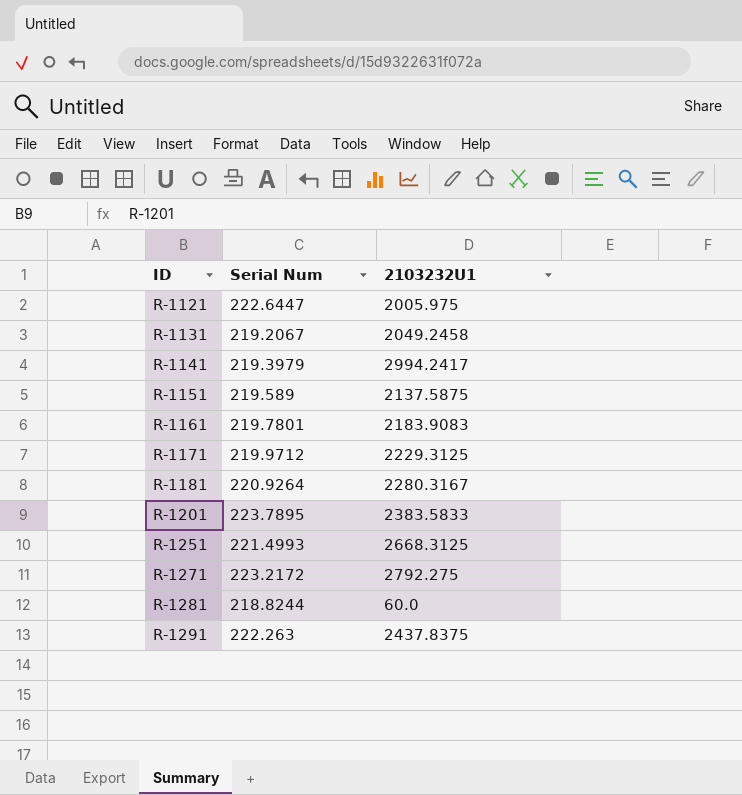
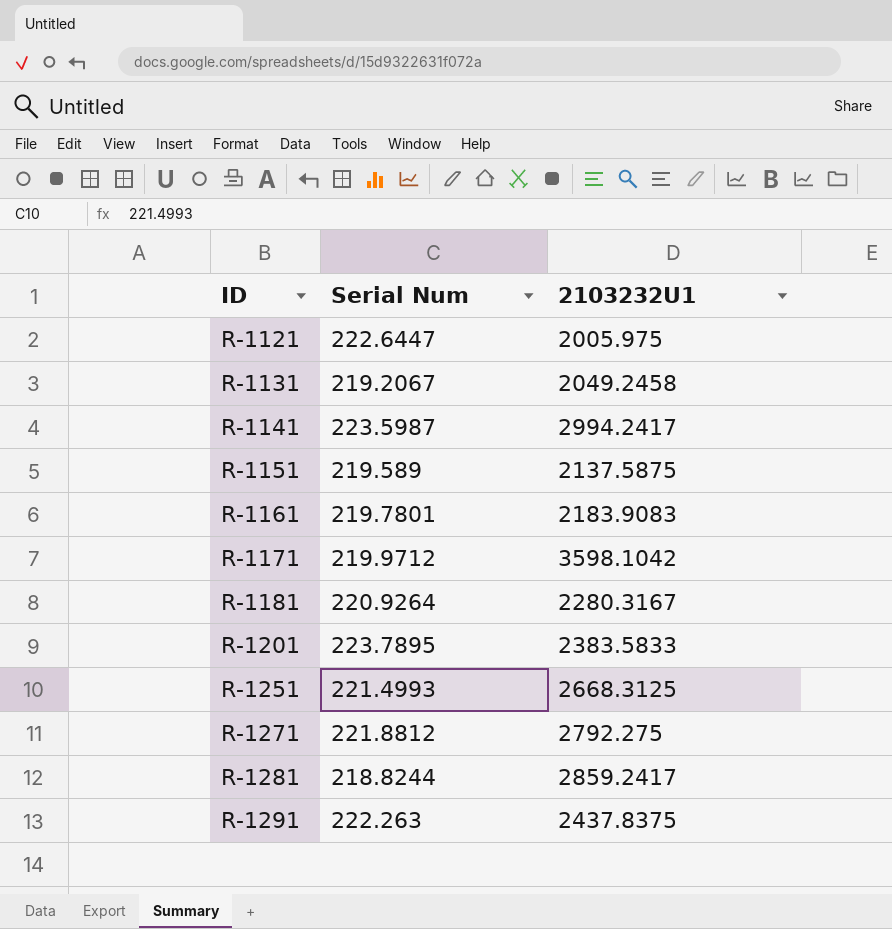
R-1141 | Serial Num: 219.3979 -> 223.5987
R-1171 | 2103232U1: 2229.3125 -> 3598.1042
R-1271 | Serial Num: 223.2172 -> 221.8812
R-1281 | 2103232U1: 60.0 -> 2859.2417

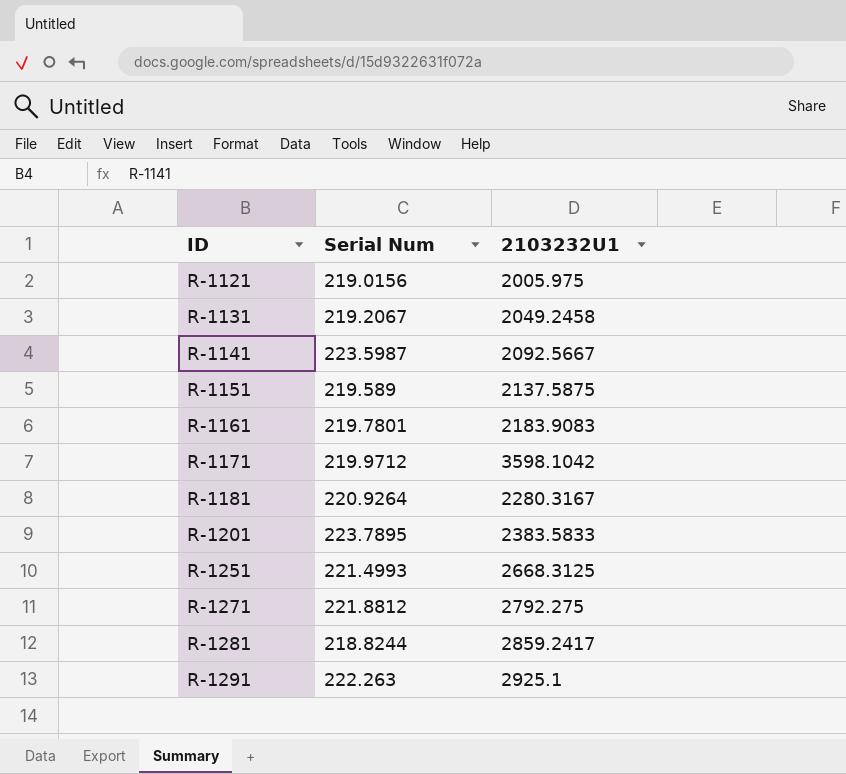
R-1121 | Serial Num: 222.6447 -> 219.0156
R-1141 | 2103232U1: 2994.2417 -> 2092.5667
R-1291 | 2103232U1: 2437.8375 -> 2925.1

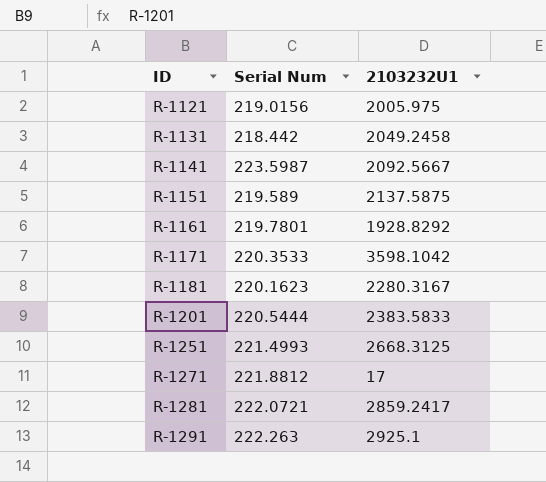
R-1131 | Serial Num: 219.2067 -> 218.442
R-1161 | 2103232U1: 2183.9083 -> 1928.8292
R-1171 | Serial Num: 219.9712 -> 220.3533
R-1181 | Serial Num: 220.9264 -> 220.1623
R-1201 | Serial Num: 223.7895 -> 220.5444
R-1271 | 2103232U1: 2792.275 -> 17
R-1281 | Serial Num: 218.8244 -> 222.0721

